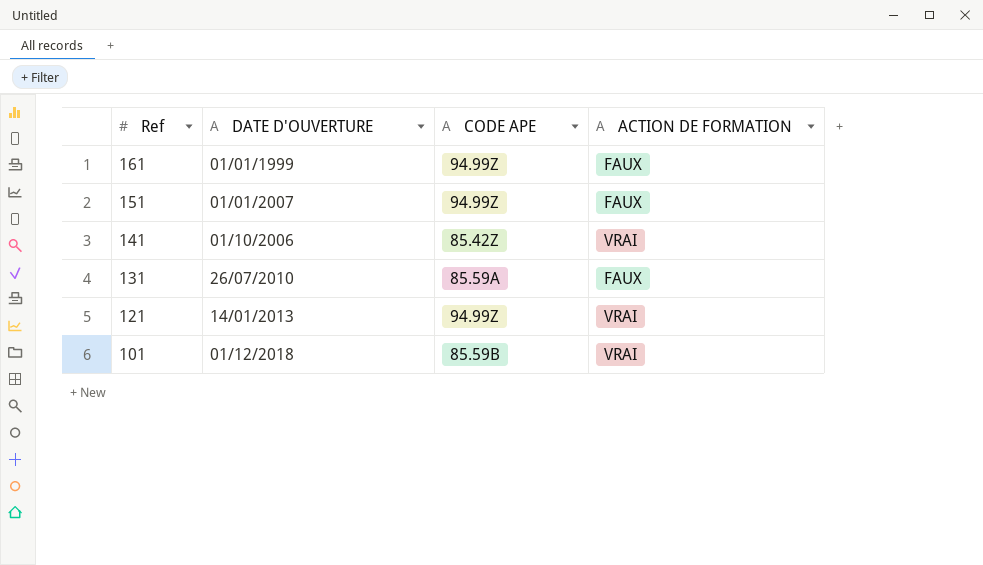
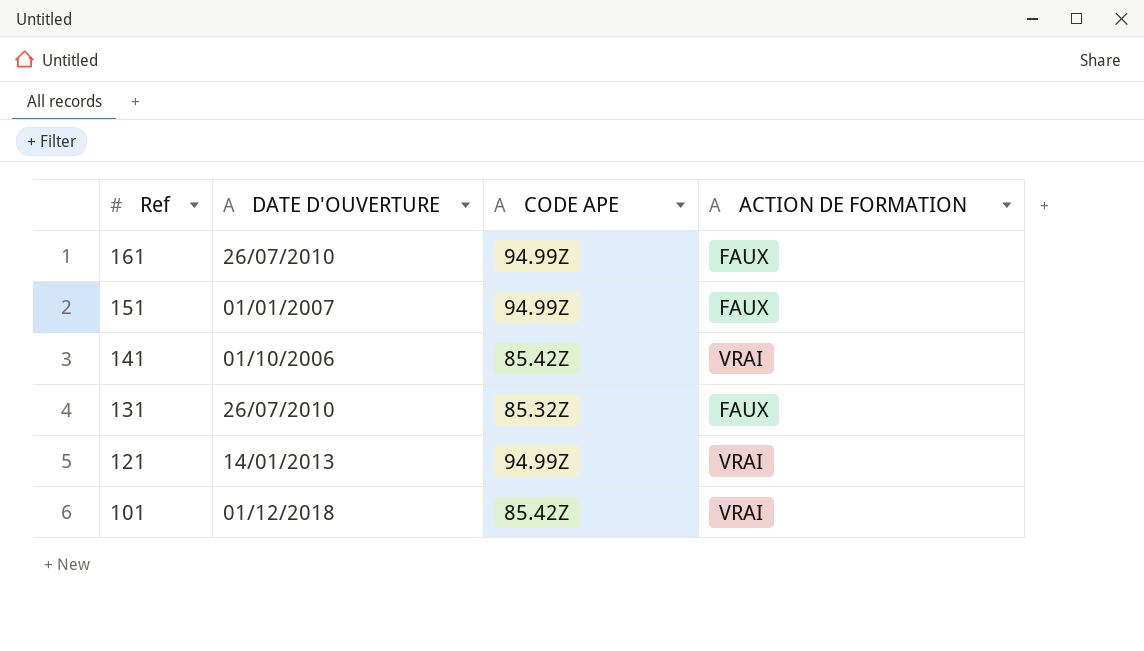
161 | DATE D'OUVERTURE: 01/01/1999 -> 26/07/2010
131 | CODE APE: 85.59A -> 85.32Z
101 | CODE APE: 85.59B -> 85.42Z

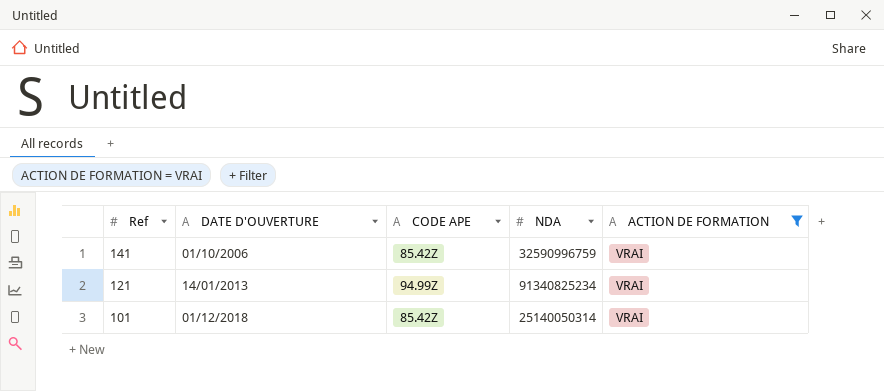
filter: none -> ACTION DE FORMATION = VRAI
column NDA | position: none -> 4

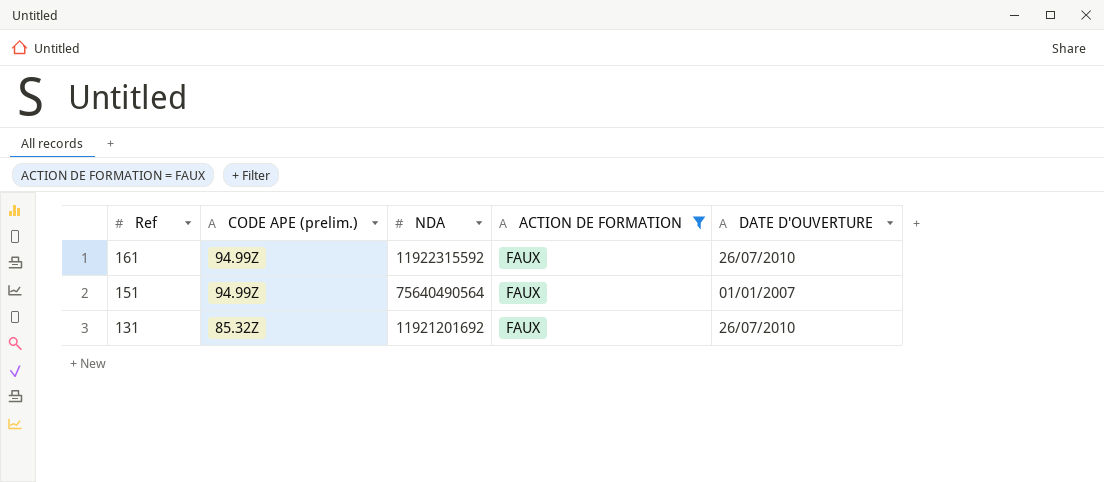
filter: ACTION DE FORMATION = VRAI -> ACTION DE FORMATION = FAUX
column name: CODE APE -> CODE APE (prelim.)
column DATE D'OUVERTURE | position: 2 -> 5

